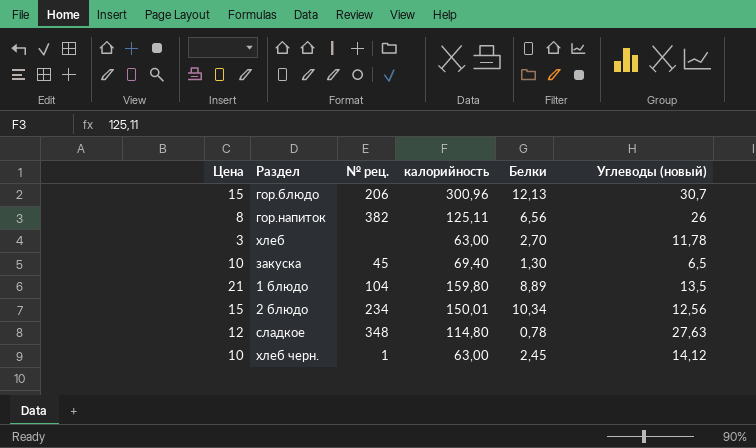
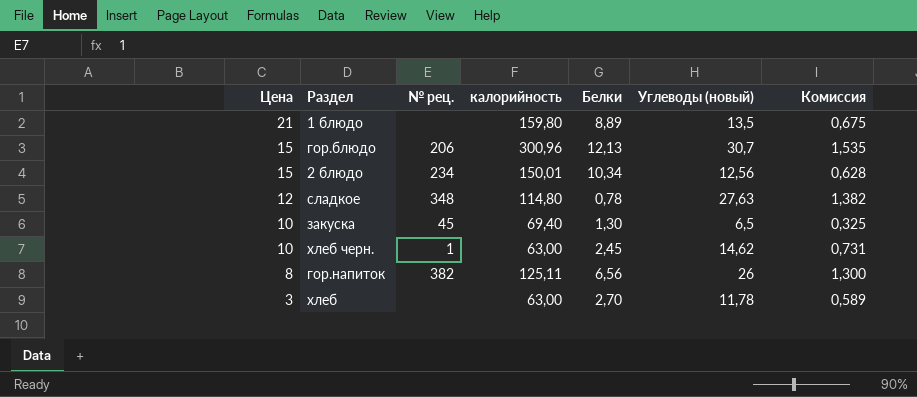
row order: none -> Цена descending
column Комиссия | formula: none -> [Углеводы (новый)] * 0,05
1 блюдо | № рец.: 104 -> none
хлеб черн. | Углеводы (новый): 14,12 -> 14,62

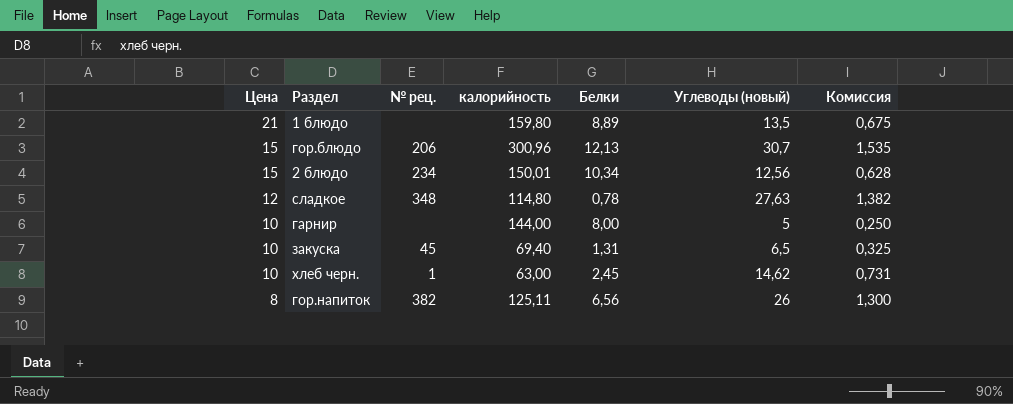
row хлеб: 3 | none | 63,00 | 2,70 | 11,78 | 0,589 -> none
row гарнир: none -> 10 | none | 144,00 | 8,00 | 5 | 0,250
закуска | Белки: 1,30 -> 1,31

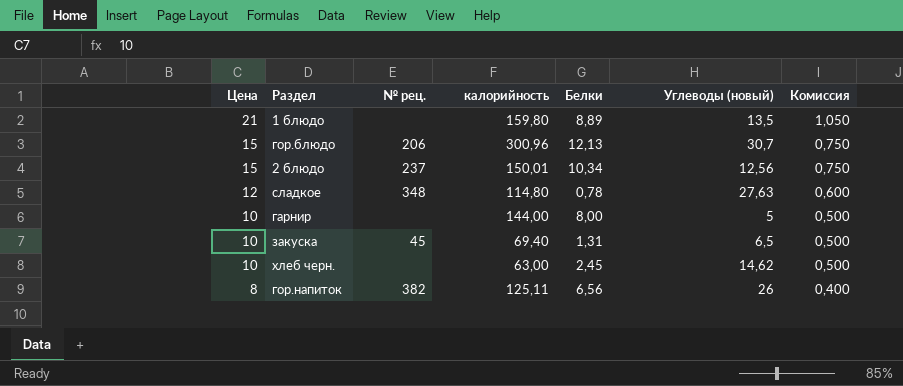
column Комиссия | formula: [Углеводы (новый)] * 0,05 -> [Цена] * 0,05
2 блюдо | № рец.: 234 -> 237
хлеб черн. | № рец.: 1 -> none

